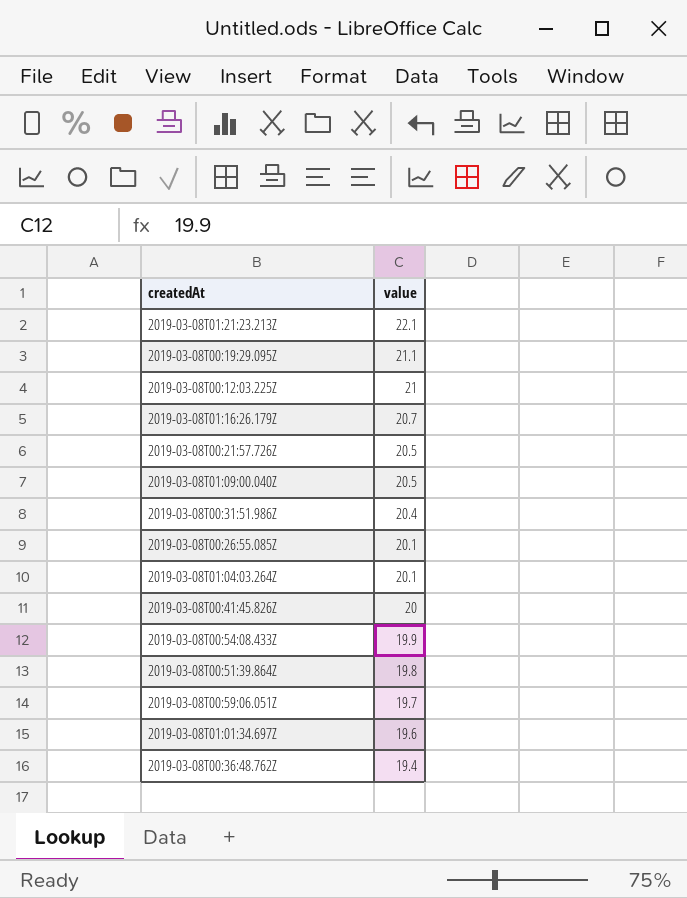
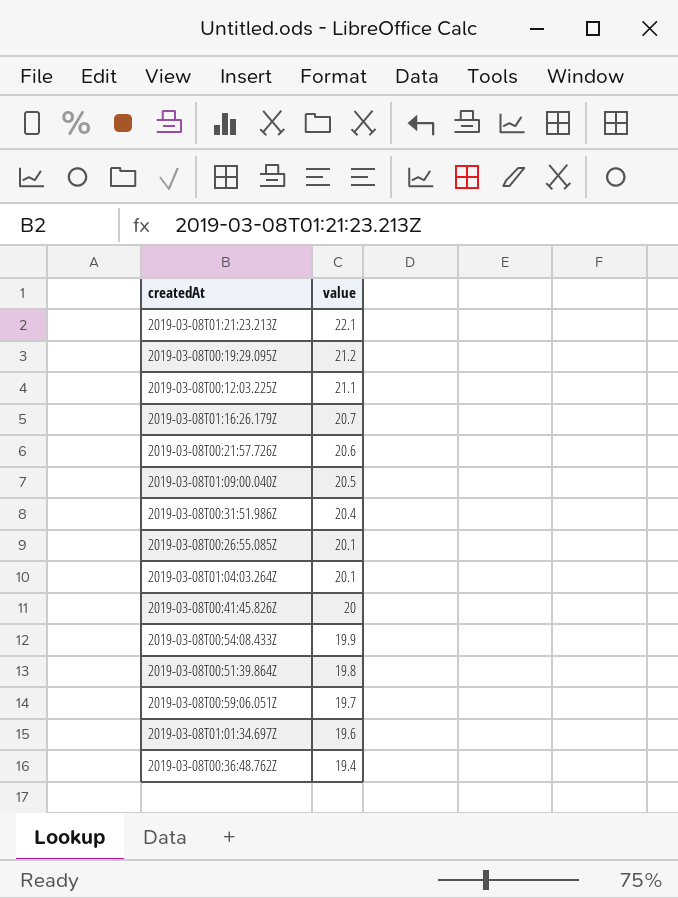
2019-03-08T00:19:29.095Z | value: 21.1 -> 21.2
2019-03-08T00:12:03.225Z | value: 21 -> 21.1
2019-03-08T00:21:57.726Z | value: 20.5 -> 20.6

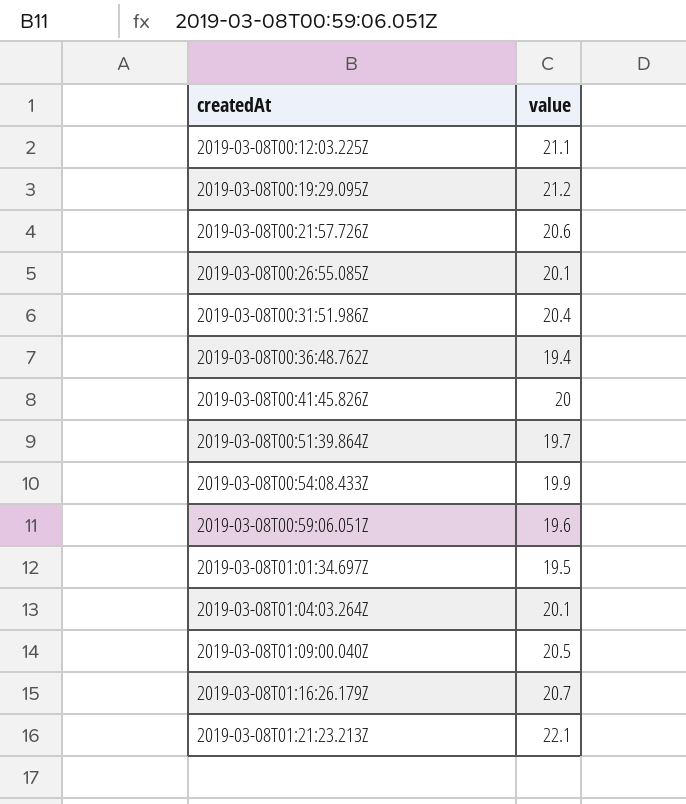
row order: value descending -> createdAt ascending
2019-03-08T00:51:39.864Z | value: 19.8 -> 19.7
2019-03-08T00:59:06.051Z | value: 19.7 -> 19.6
2019-03-08T01:01:34.697Z | value: 19.6 -> 19.5

